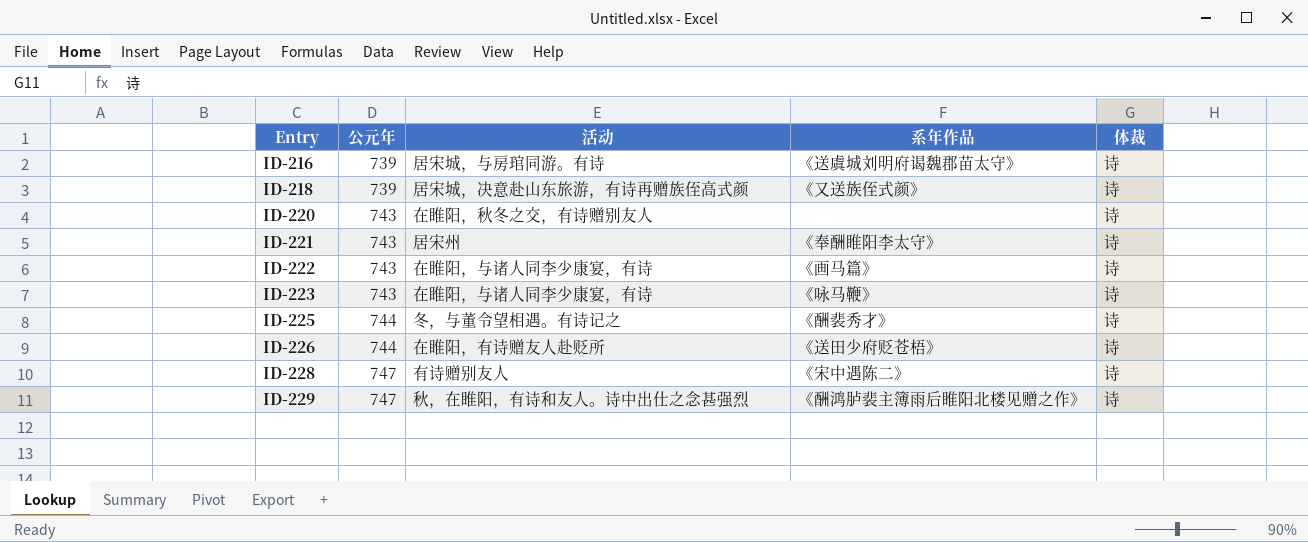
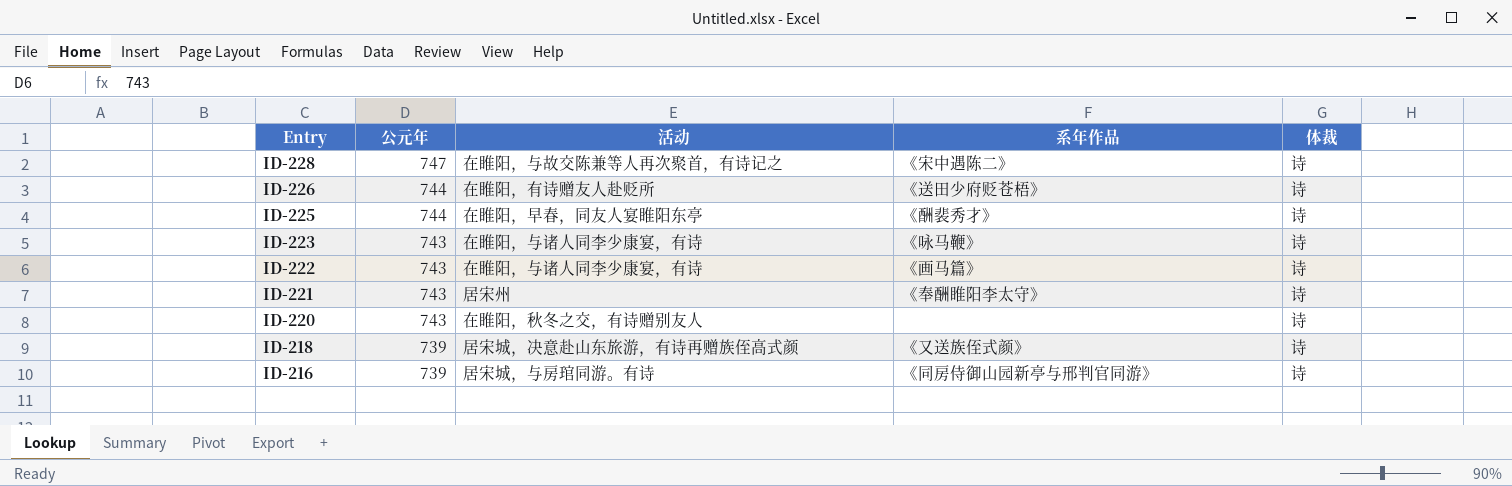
row order: Entry ascending -> Entry descending
row ID-229: 747 | 秋，在睢阳，有诗和友人。诗中出仕之念甚强烈 | 《酬鸿胪裴主簿雨后睢阳北楼见赠之作》 | 诗 -> none
ID-228 | 活动: 有诗赠别友人 -> 在睢阳，与故交陈兼等人再次聚首，有诗记之
ID-225 | 活动: 冬，与董令望相遇。有诗记之 -> 在睢阳，早春，同友人宴睢阳东亭
ID-216 | 系年作品: 《送虞城刘明府谒魏郡苗太守》 -> 《同房侍御山园新亭与邢判官同游》

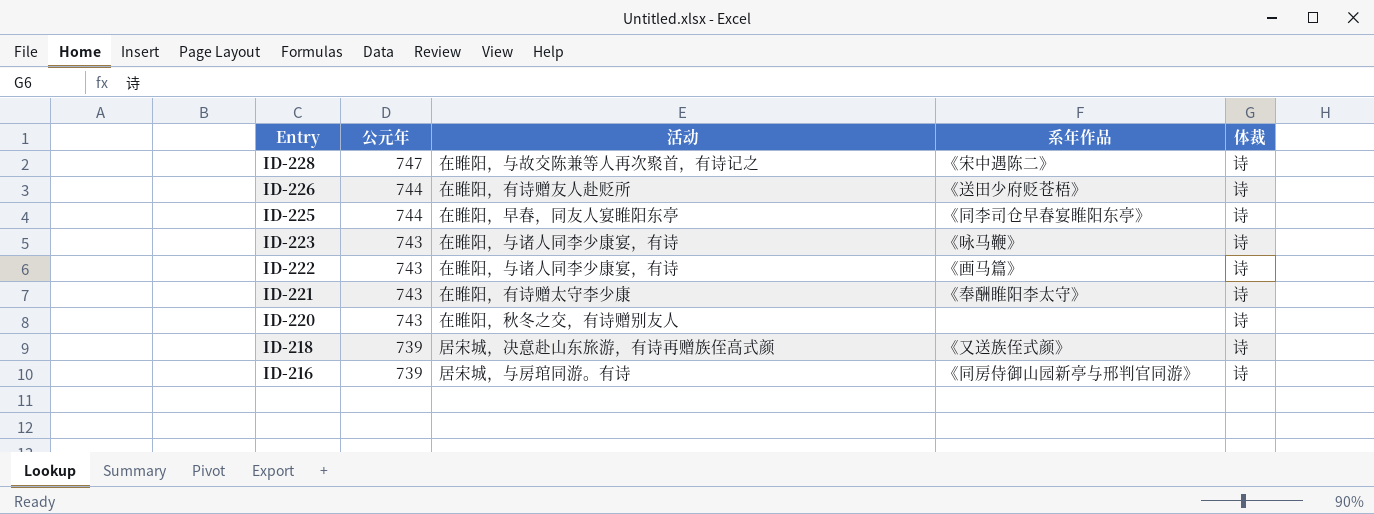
ID-225 | 系年作品: 《酬裴秀才》 -> 《同李司仓早春宴睢阳东亭》
ID-221 | 活动: 居宋州 -> 在睢阳，有诗赠太守李少康

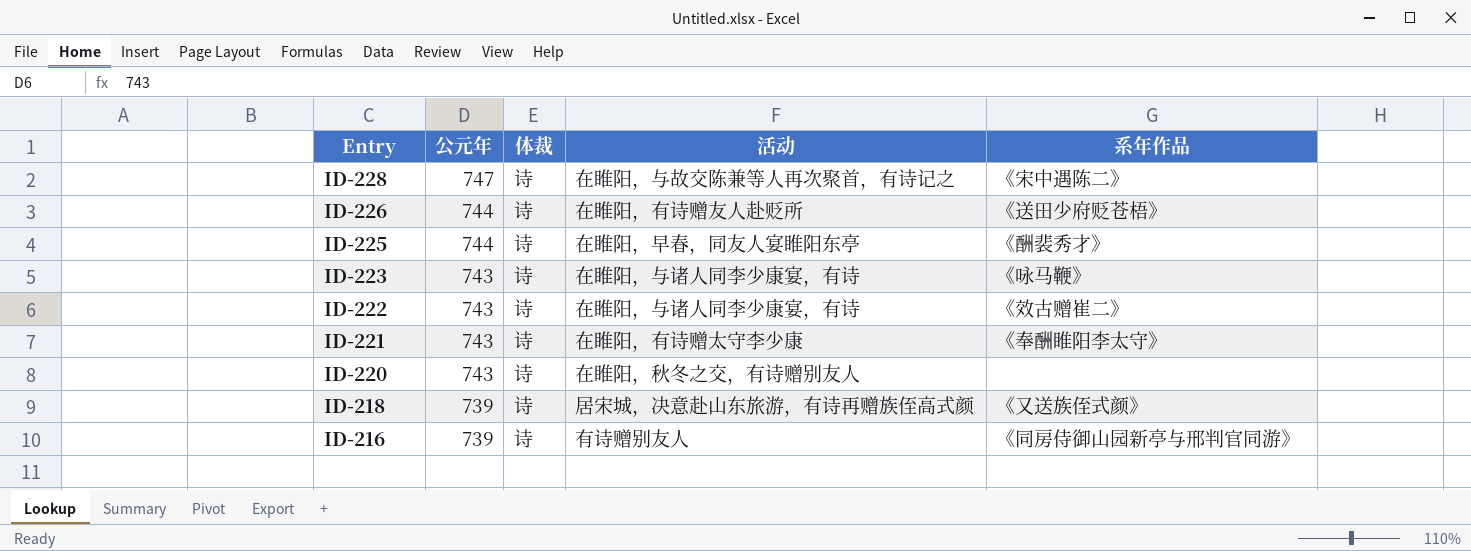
column 体裁 | position: 5 -> 3
ID-225 | 系年作品: 《同李司仓早春宴睢阳东亭》 -> 《酬裴秀才》
ID-222 | 系年作品: 《画马篇》 -> 《效古赠崔二》
ID-216 | 活动: 居宋城，与房琯同游。有诗 -> 有诗赠别友人

